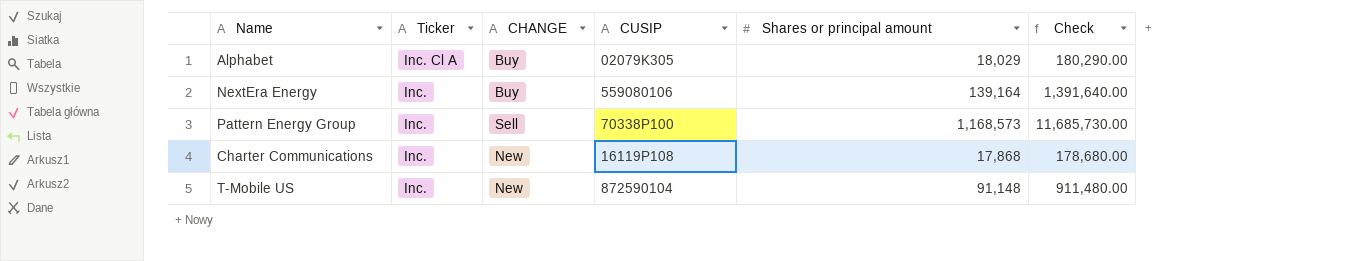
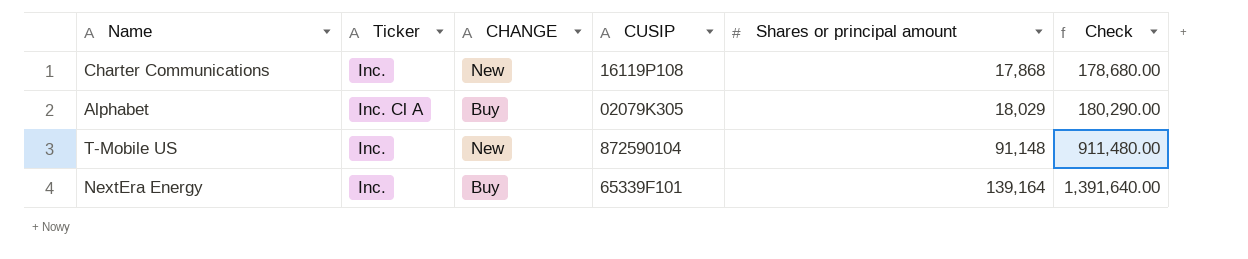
row order: Ticker descending -> Shares or principal amount ascending
row Pattern Energy Group: Inc. | Sell | 70338P100 | 1,168,573 | 11,685,730.00 -> none
NextEra Energy | CUSIP: 559080106 -> 65339F101

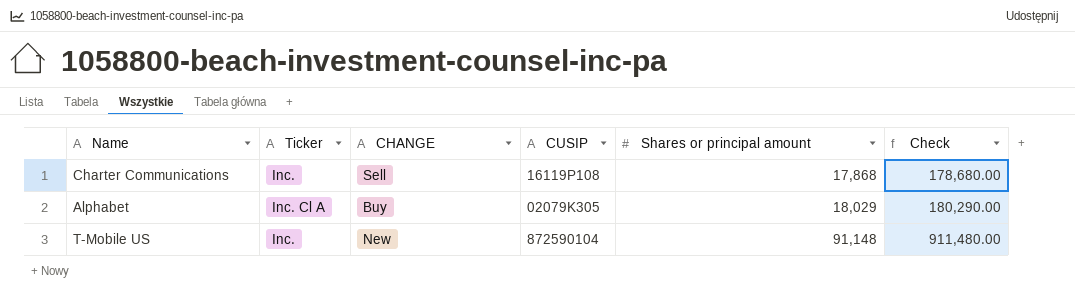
row NextEra Energy: Inc. | Buy | 65339F101 | 139,164 | 1,391,640.00 -> none
Charter Communications | CHANGE: New -> Sell

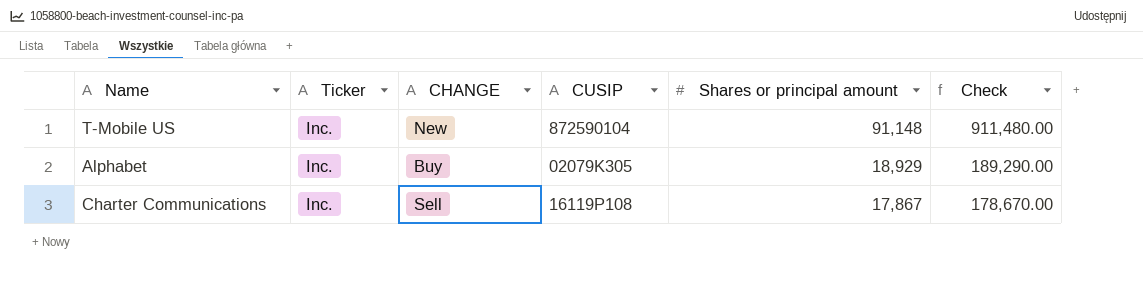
row order: Shares or principal amount ascending -> Shares or principal amount descending
Alphabet | Ticker: Inc. Cl A -> Inc.
Alphabet | Shares or principal amount: 18,029 -> 18,929
Alphabet | Check: 180,290.00 -> 189,290.00
Charter Communications | Shares or principal amount: 17,868 -> 17,867
Charter Communications | Check: 178,680.00 -> 178,670.00

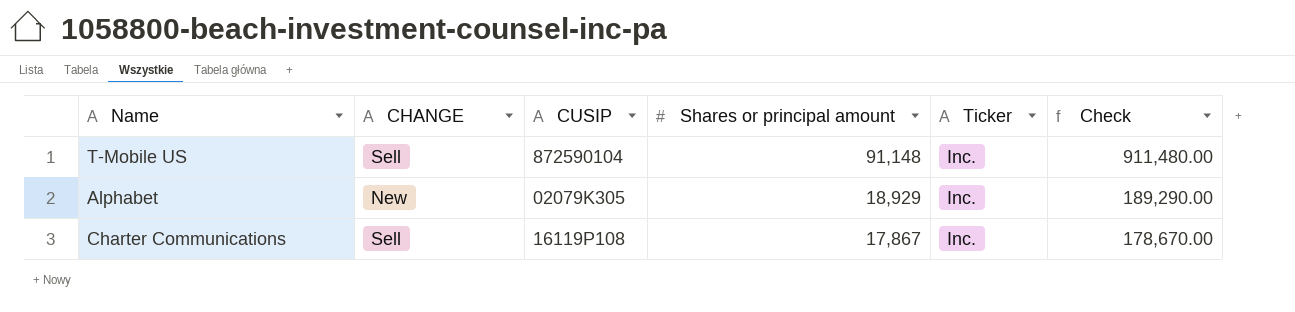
column Ticker | position: 2 -> 5
T-Mobile US | CHANGE: New -> Sell
Alphabet | CHANGE: Buy -> New

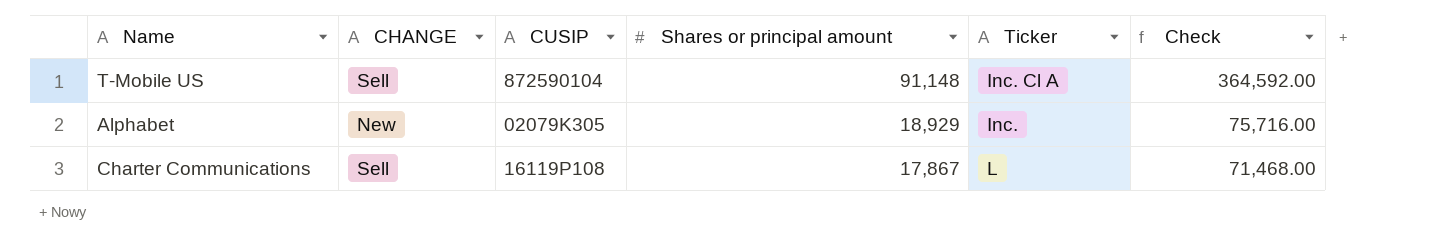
column Check | formula: [Shares or principal amount] * 10 -> [Shares or principal amount] * 4
T-Mobile US | Ticker: Inc. -> Inc. Cl A
Charter Communications | Ticker: Inc. -> L

